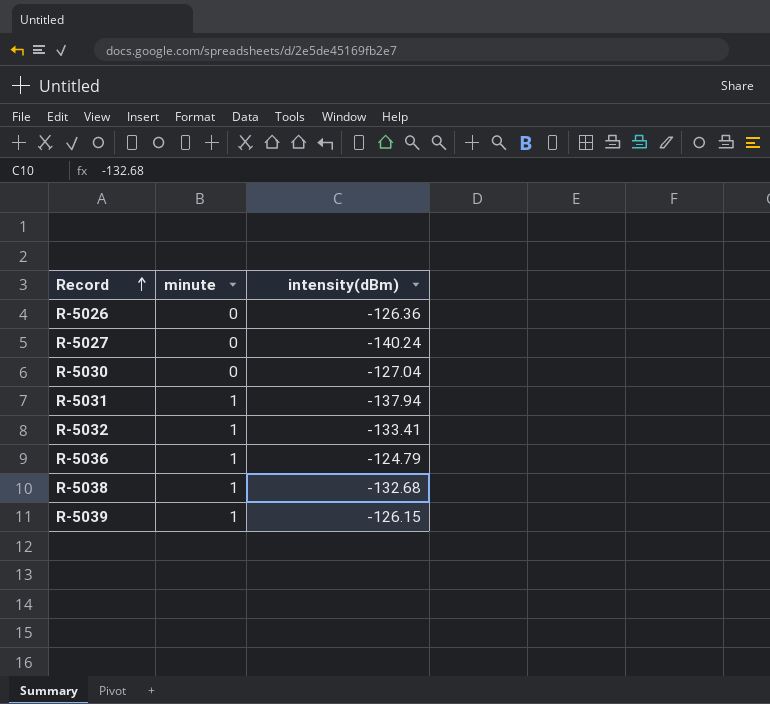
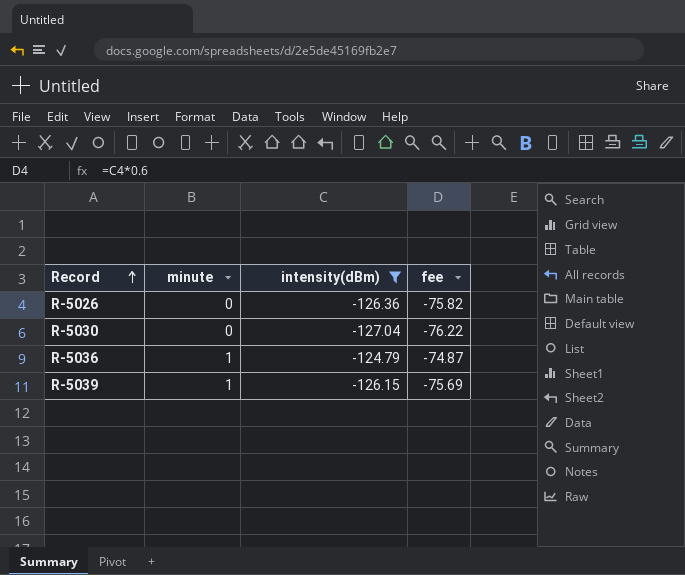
filter: none -> intensity(dBm) >= -127.04
column fee | formula: none -> [intensity(dBm)] * 0.6

